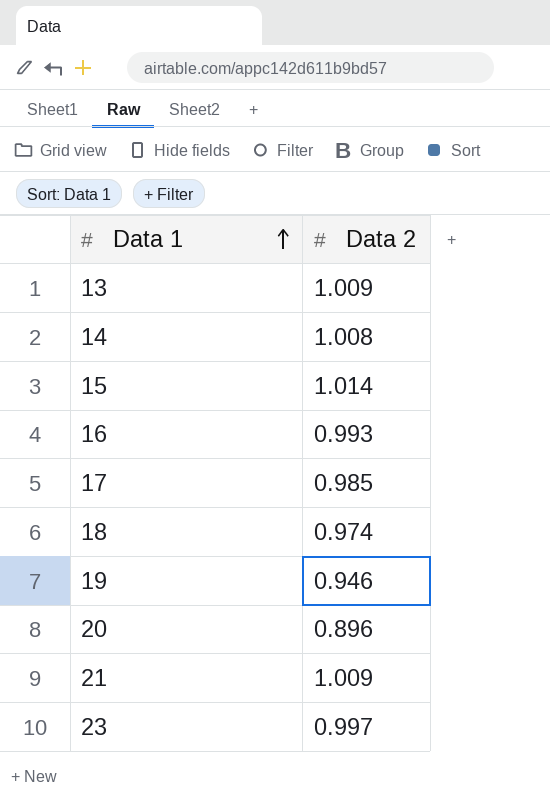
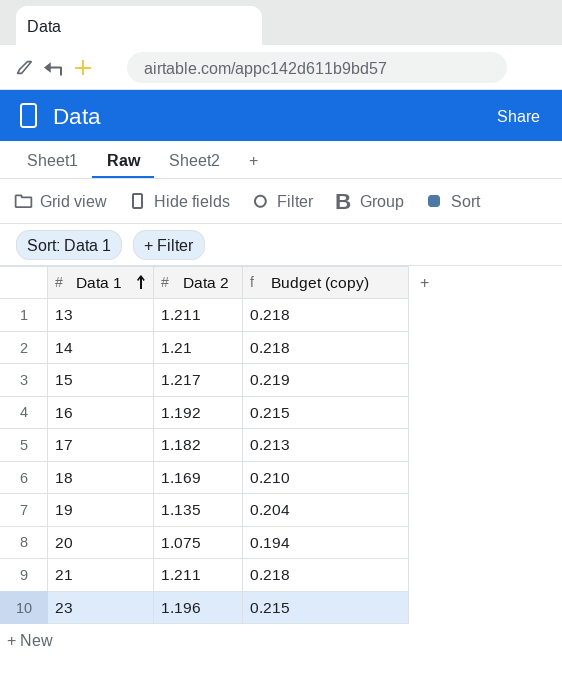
column Budget (copy) | formula: none -> [Data 2] * 0.18
13 | Data 2: 1.009 -> 1.211
14 | Data 2: 1.008 -> 1.21
15 | Data 2: 1.014 -> 1.217
16 | Data 2: 0.993 -> 1.192
17 | Data 2: 0.985 -> 1.182
18 | Data 2: 0.974 -> 1.169
19 | Data 2: 0.946 -> 1.135
20 | Data 2: 0.896 -> 1.075
21 | Data 2: 1.009 -> 1.211
23 | Data 2: 0.997 -> 1.196

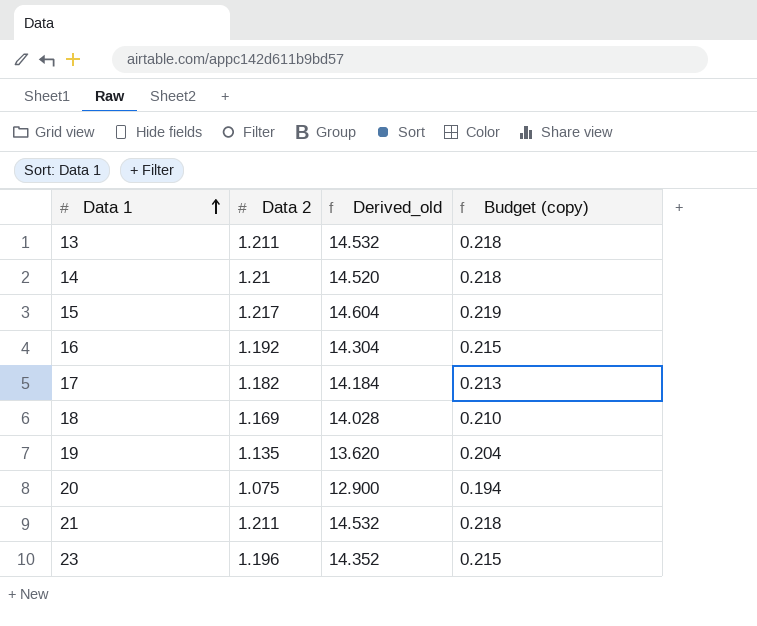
column Derived_old | formula: none -> [Data 2] * 12

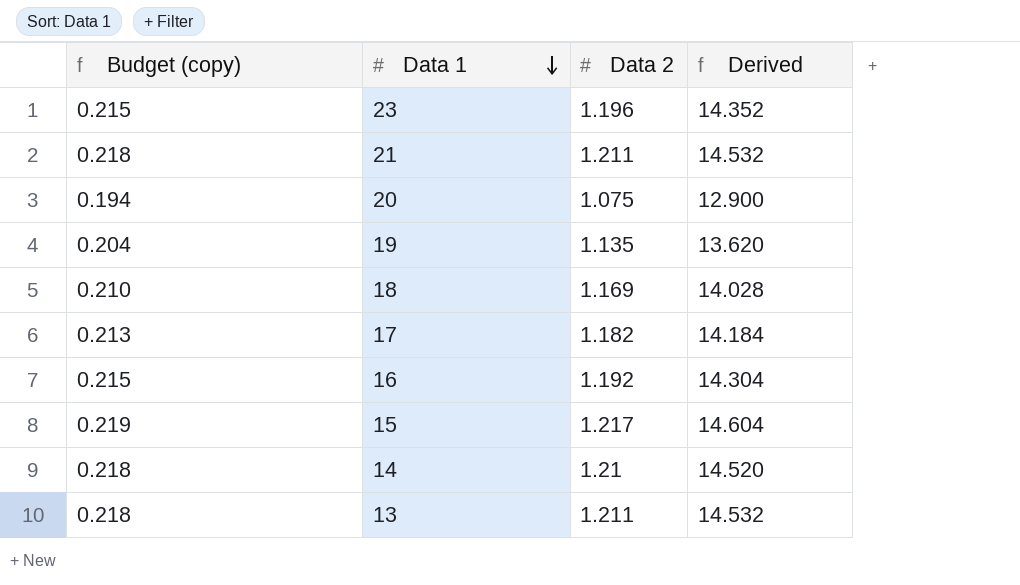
row order: Data 1 ascending -> Data 1 descending
column Budget (copy) | position: 4 -> 1
column name: Derived_old -> Derived

